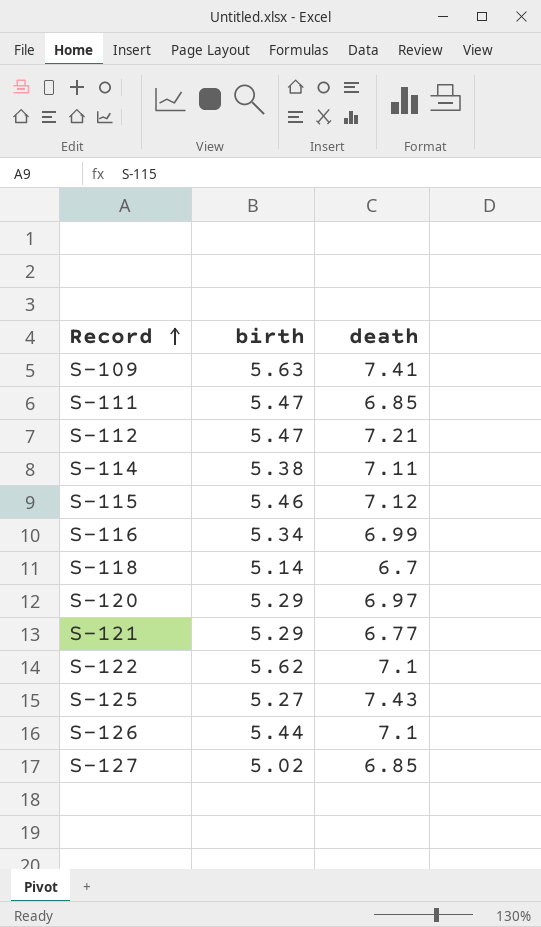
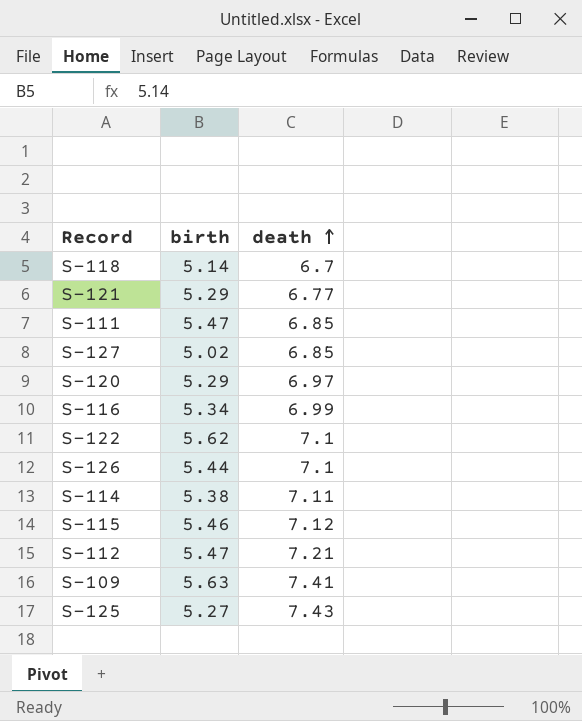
row order: Record ascending -> death ascending

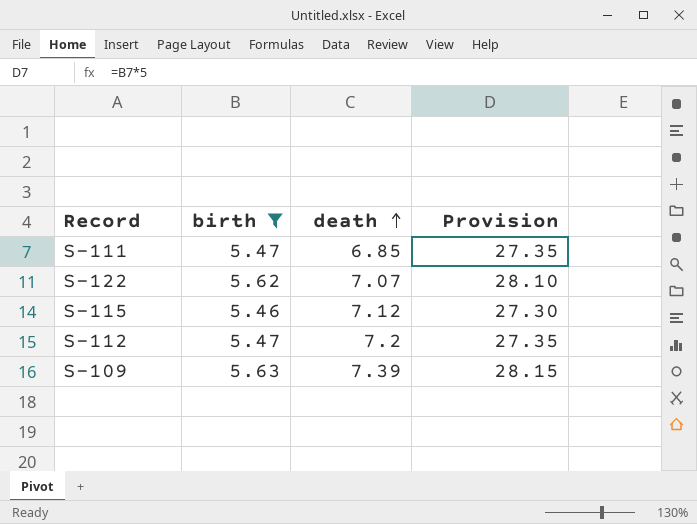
filter: none -> birth >= 5.46
column Provision | formula: none -> [birth] * 5
S-122 | death: 7.1 -> 7.07
S-112 | death: 7.21 -> 7.2
S-109 | death: 7.41 -> 7.39

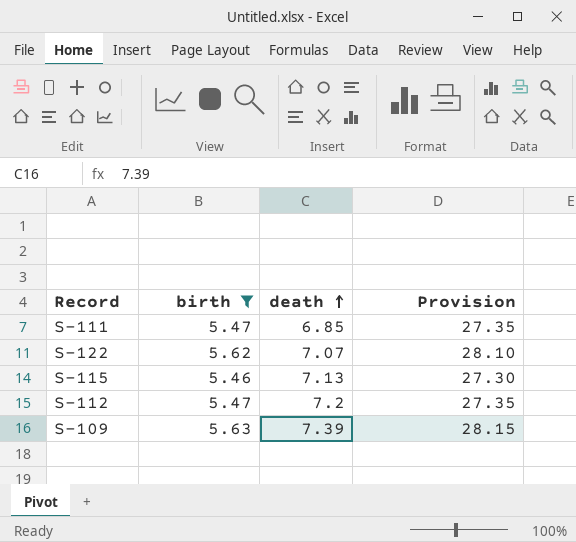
S-115 | death: 7.12 -> 7.13

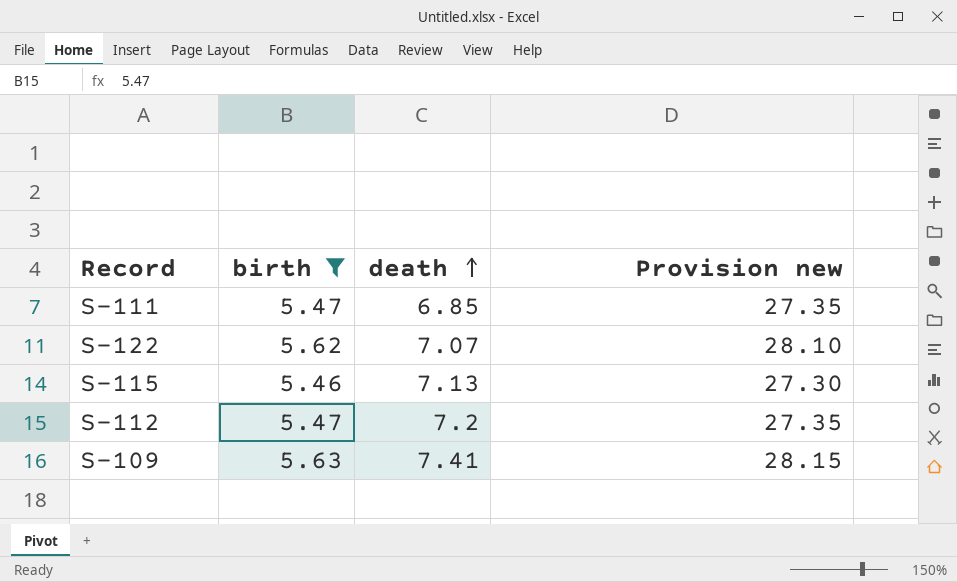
column name: Provision -> Provision new
S-109 | death: 7.39 -> 7.41

